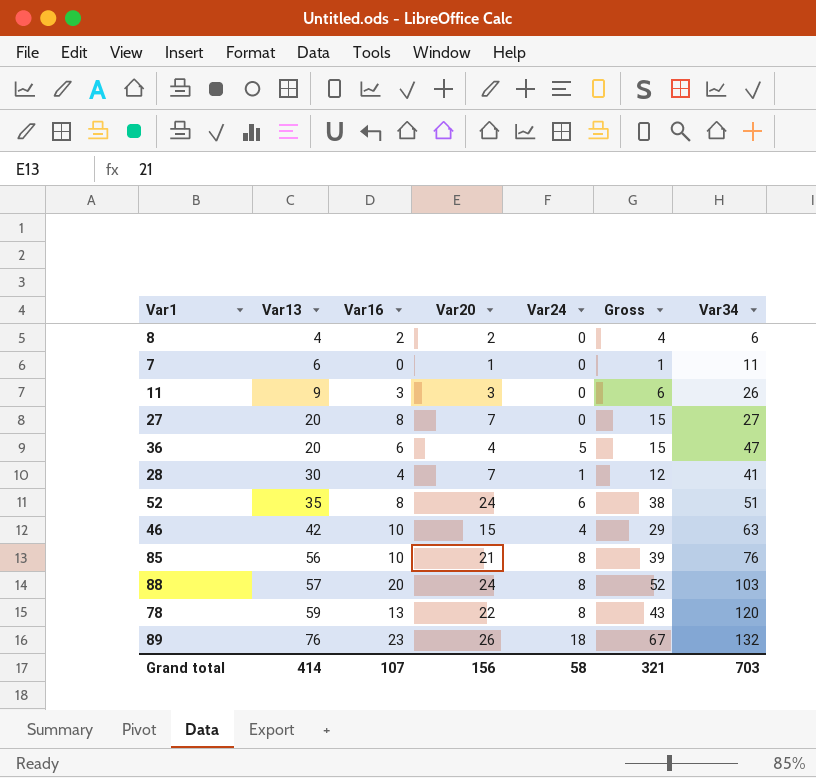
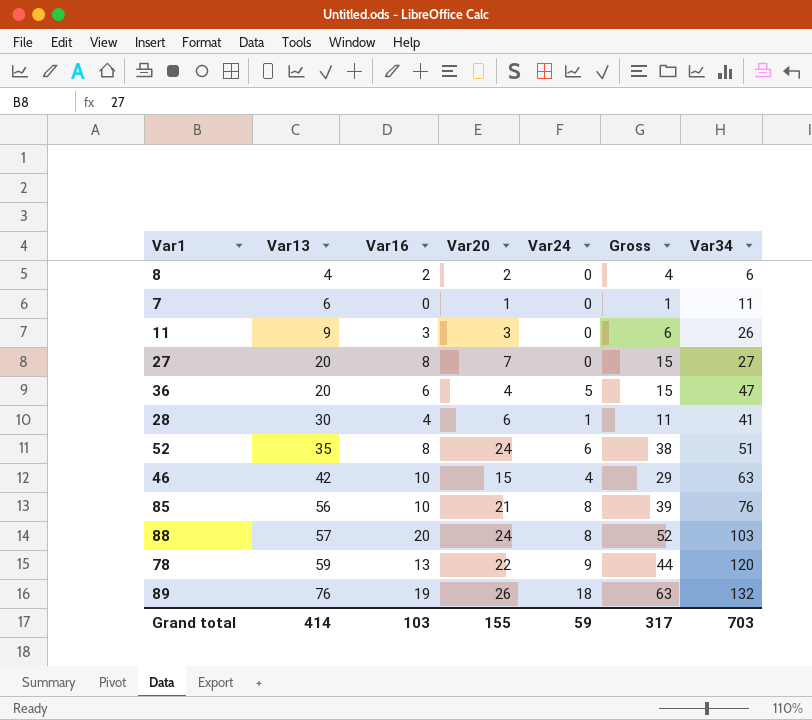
28 | Var20: 7 -> 6
28 | Gross: 12 -> 11
78 | Var24: 8 -> 9
78 | Gross: 43 -> 44
89 | Var16: 23 -> 19
89 | Gross: 67 -> 63
Grand total | Var16: 107 -> 103
Grand total | Var20: 156 -> 155
Grand total | Var24: 58 -> 59
Grand total | Gross: 321 -> 317

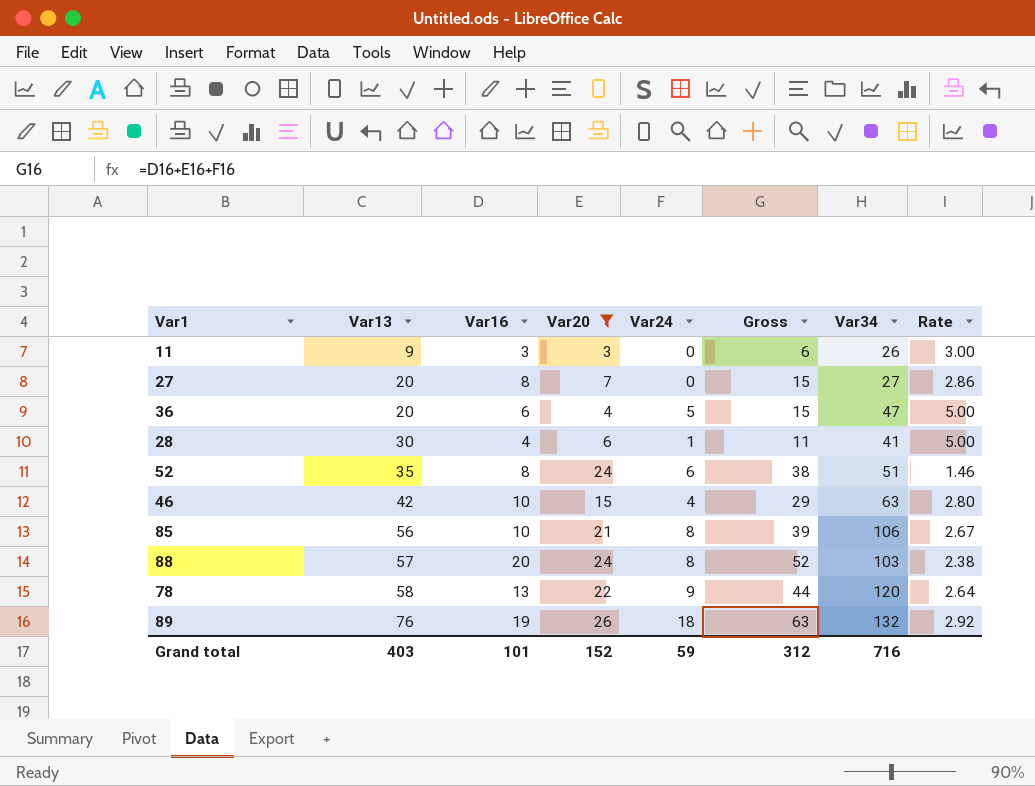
filter: none -> Var20 >= 3
column Rate | formula: none -> [Var13] / [Var20]
85 | Var34: 76 -> 106
78 | Var13: 59 -> 58
Grand total | Var13: 414 -> 403
Grand total | Var16: 103 -> 101
Grand total | Var20: 155 -> 152
Grand total | Gross: 317 -> 312
Grand total | Var34: 703 -> 716

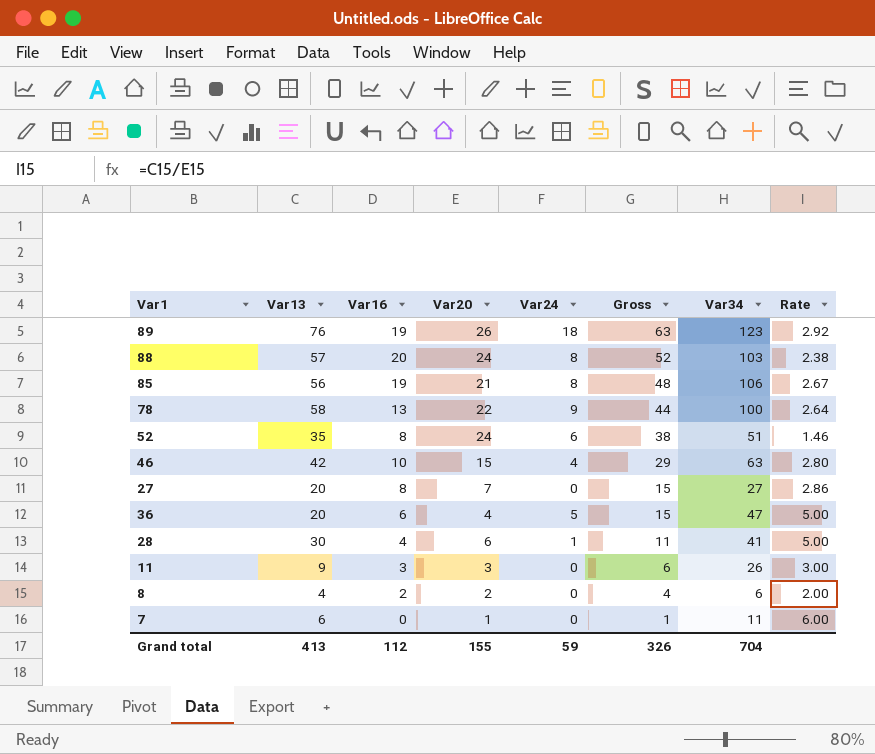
filter: Var20 >= 3 -> none
row order: Var13 ascending -> Gross descending
89 | Var34: 132 -> 123
85 | Var16: 10 -> 19
85 | Gross: 39 -> 48
78 | Var34: 120 -> 100
Grand total | Var13: 403 -> 413
Grand total | Var16: 101 -> 112
Grand total | Var20: 152 -> 155
Grand total | Gross: 312 -> 326
Grand total | Var34: 716 -> 704

